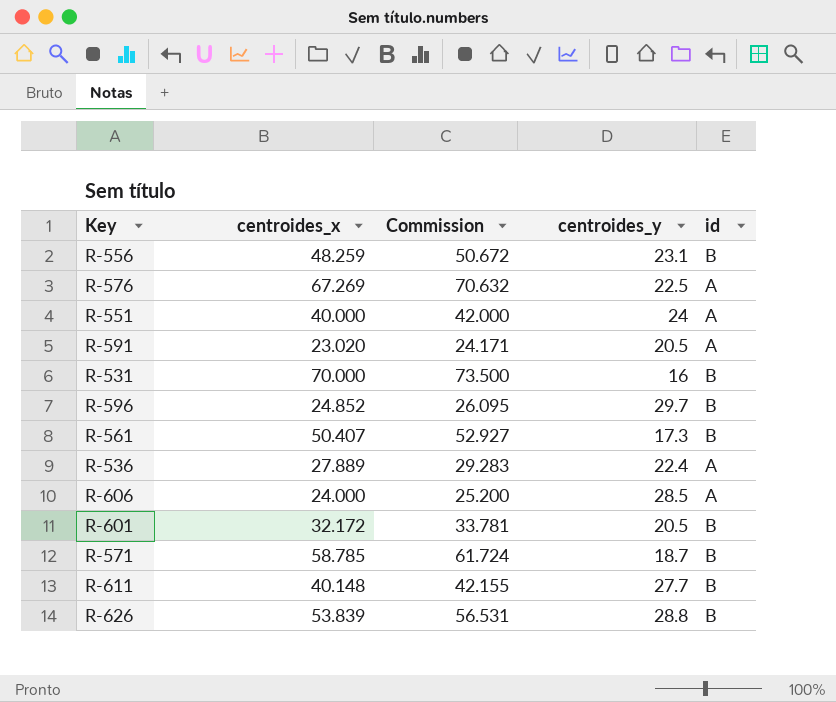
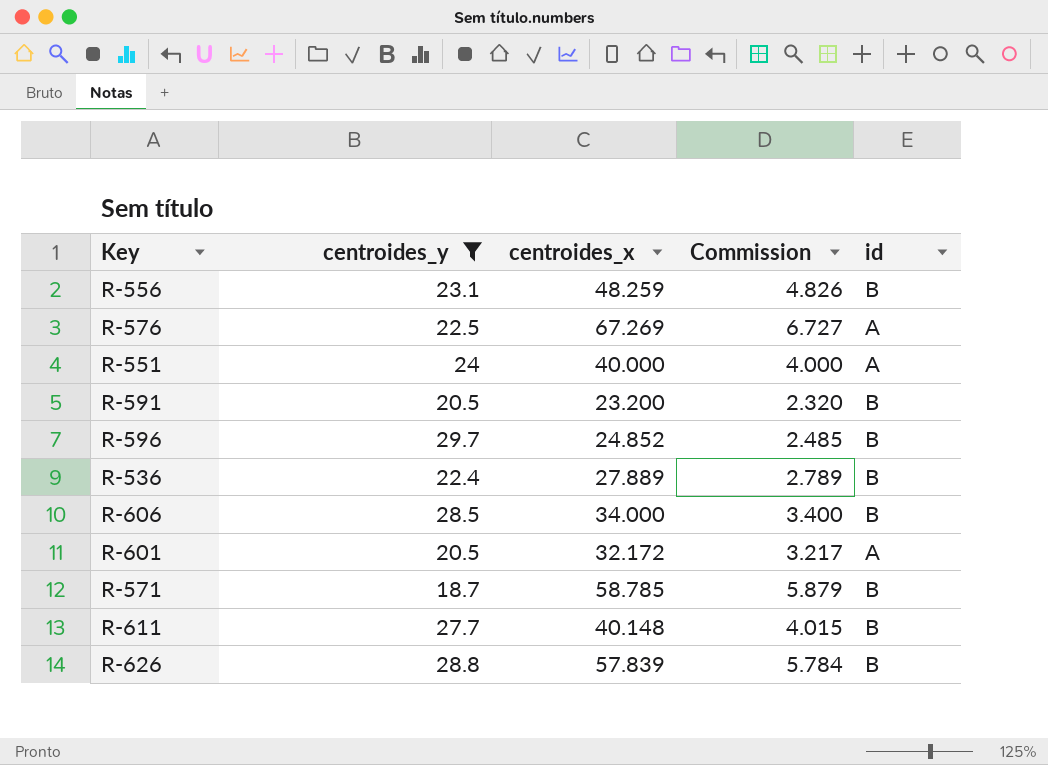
filter: none -> centroides_y >= 18.7
column centroides_y | position: 4 -> 2
column Commission | formula: [centroides_x] * 1.05 -> [centroides_x] * 0.1
R-591 | centroides_x: 23.020 -> 23.200
R-591 | id: A -> B
R-536 | id: A -> B
R-606 | centroides_x: 24.000 -> 34.000
R-606 | id: A -> B
R-601 | id: B -> A
R-626 | centroides_x: 53.839 -> 57.839

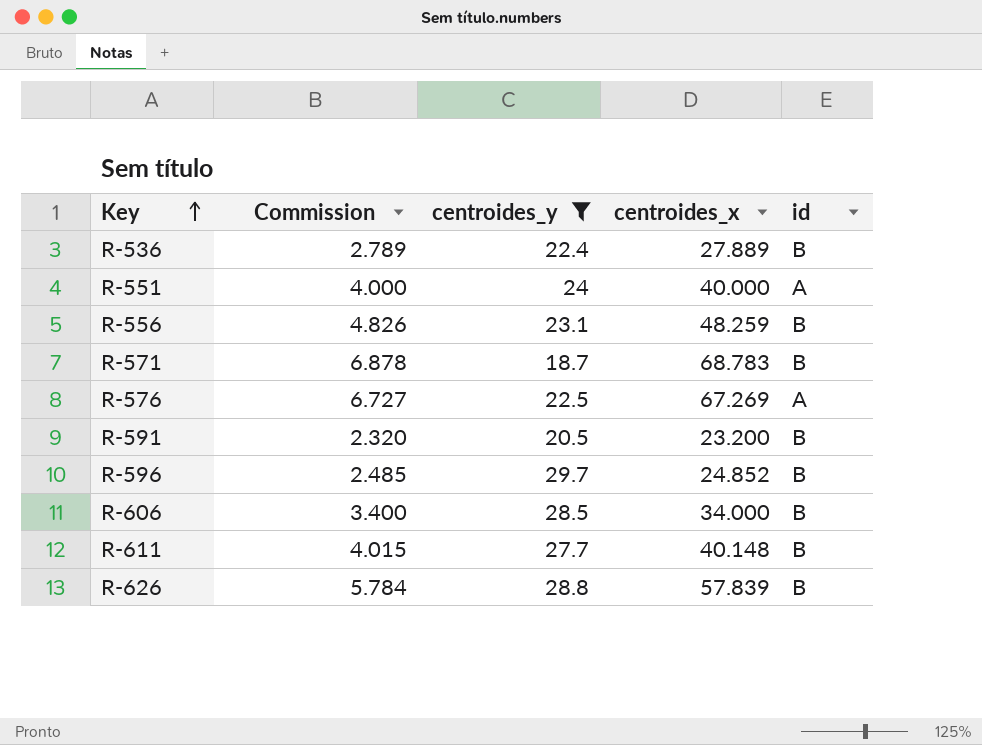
row order: none -> Key ascending
column Commission | position: 4 -> 2
row R-601: 20.5 | 32.172 | 3.217 | A -> none
R-571 | Commission: 5.879 -> 6.878
R-571 | centroides_x: 58.785 -> 68.783

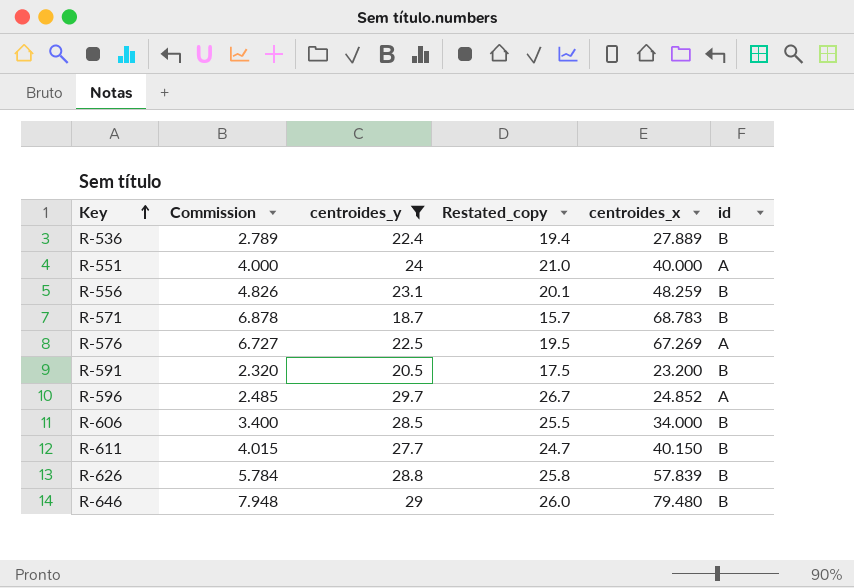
column Restated_copy | formula: none -> [centroides_y] - 3
R-596 | id: B -> A
R-611 | centroides_x: 40.148 -> 40.150
row R-646: none -> 7.948 | 29 | 26.0 | 79.480 | B

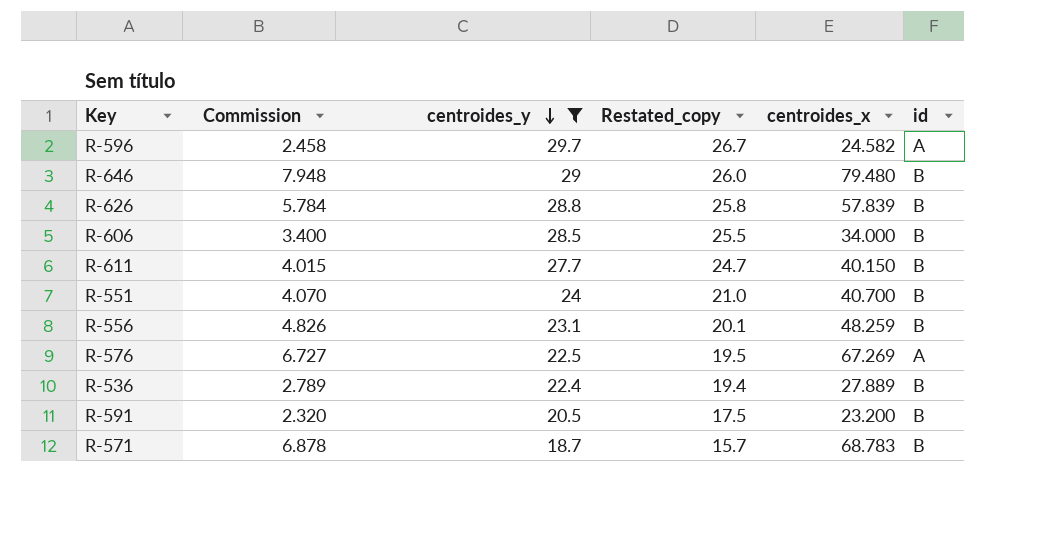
row order: Key ascending -> centroides_y descending
R-596 | Commission: 2.485 -> 2.458
R-596 | centroides_x: 24.852 -> 24.582
R-551 | Commission: 4.000 -> 4.070
R-551 | centroides_x: 40.000 -> 40.700
R-551 | id: A -> B

